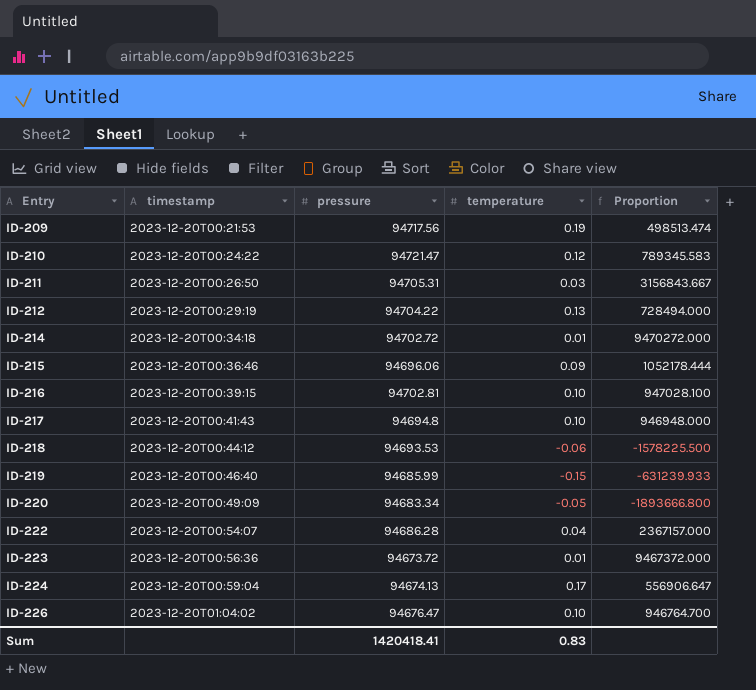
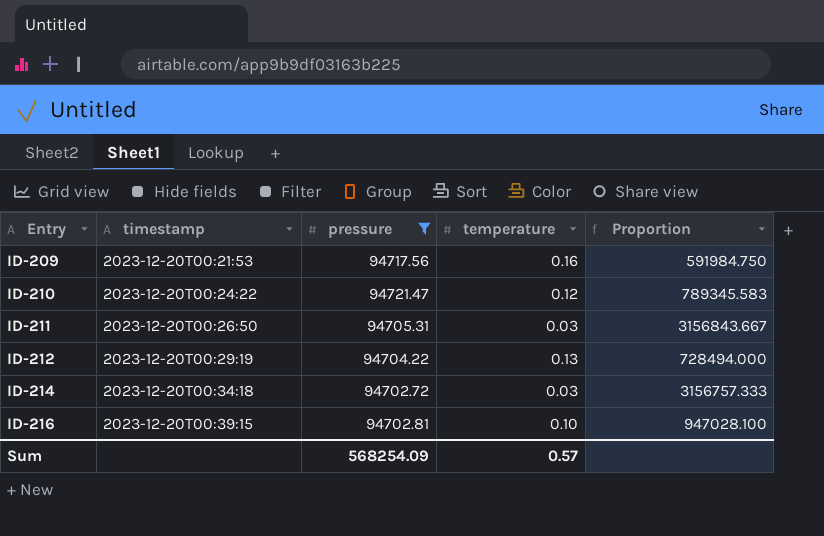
filter: none -> pressure >= 94702.72
ID-209 | temperature: 0.19 -> 0.16
ID-209 | Proportion: 498513.474 -> 591984.750
ID-214 | temperature: 0.01 -> 0.03
ID-214 | Proportion: 9470272.000 -> 3156757.333
Sum | pressure: 1420418.41 -> 568254.09
Sum | temperature: 0.83 -> 0.57

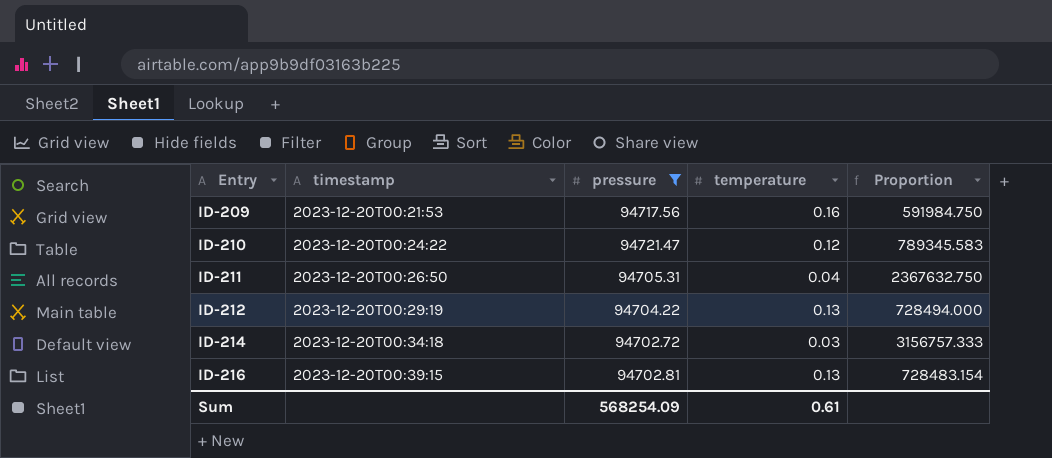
ID-211 | temperature: 0.03 -> 0.04
ID-211 | Proportion: 3156843.667 -> 2367632.750
ID-216 | temperature: 0.10 -> 0.13
ID-216 | Proportion: 947028.100 -> 728483.154
Sum | temperature: 0.57 -> 0.61

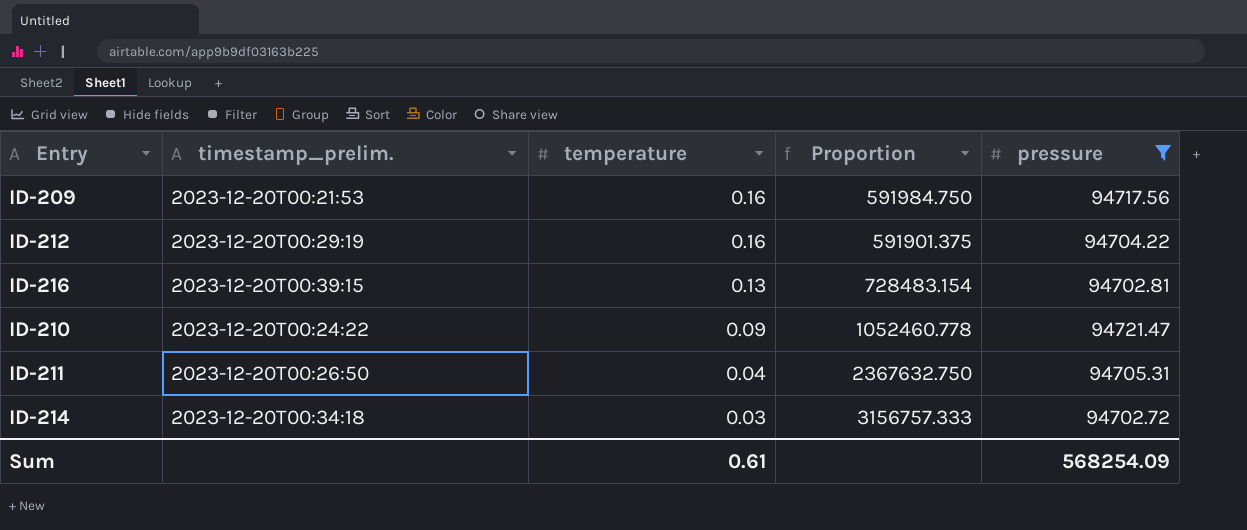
row order: Entry ascending -> temperature descending
column name: timestamp -> timestamp_prelim.
column pressure | position: 3 -> 5
ID-212 | temperature: 0.13 -> 0.16
ID-212 | Proportion: 728494.000 -> 591901.375
ID-210 | temperature: 0.12 -> 0.09
ID-210 | Proportion: 789345.583 -> 1052460.778

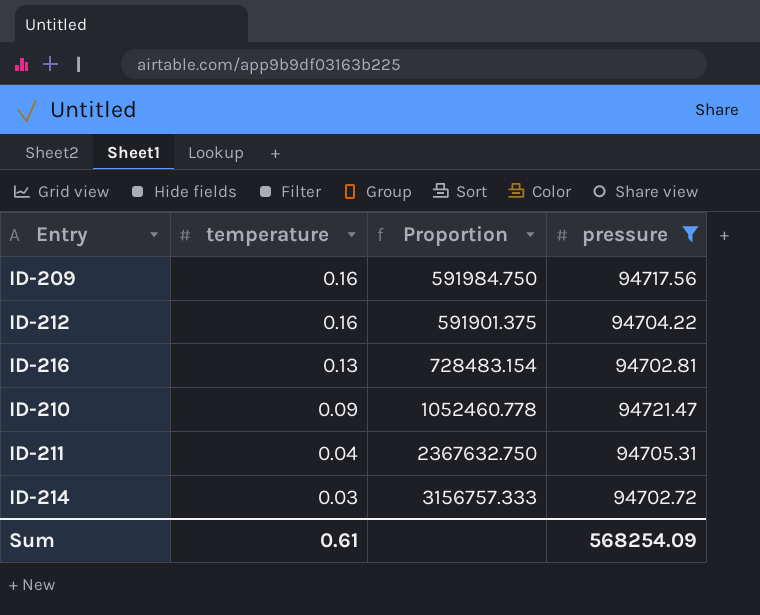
column timestamp_prelim. | position: 2 -> none

